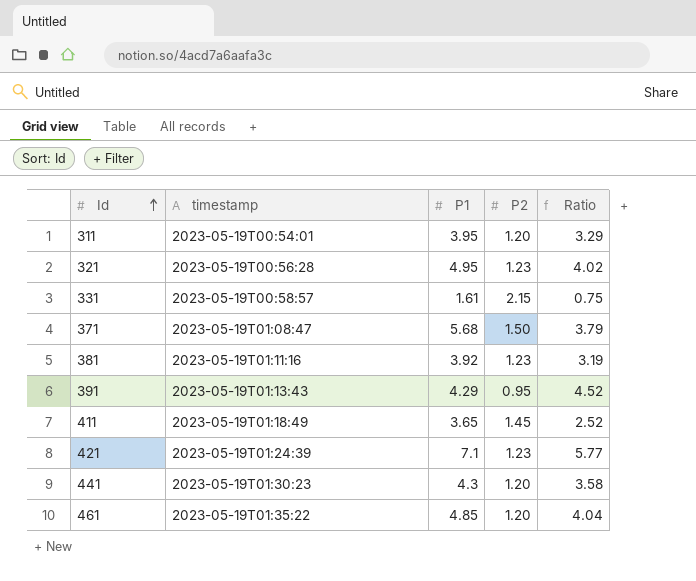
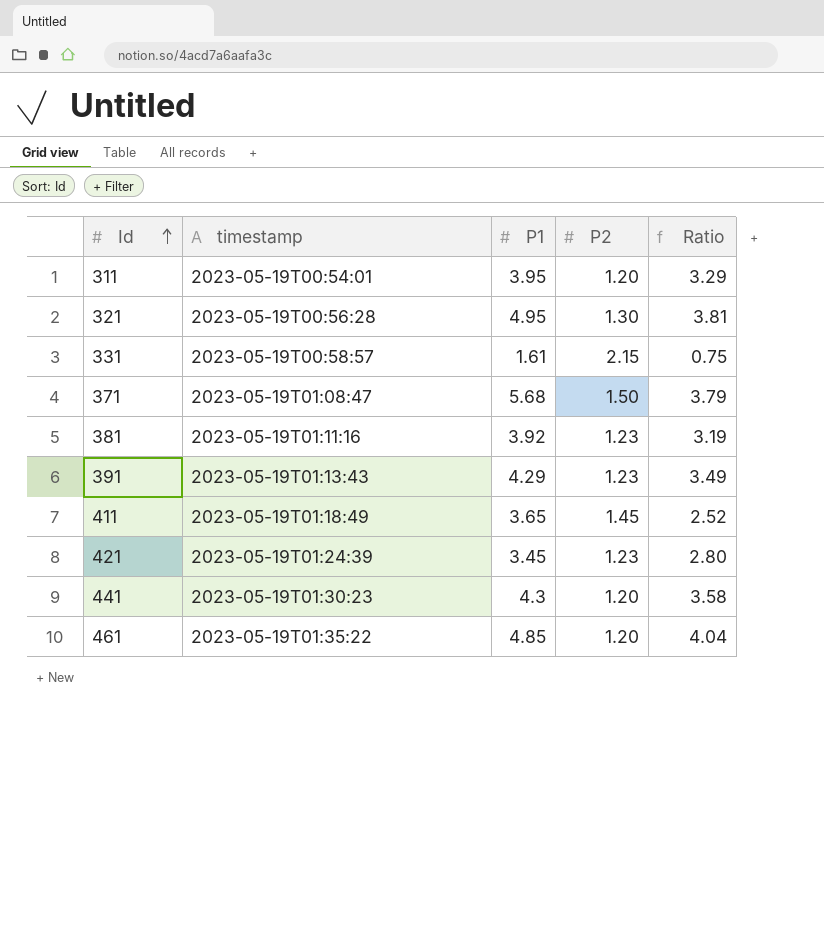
321 | P2: 1.23 -> 1.30
321 | Ratio: 4.02 -> 3.81
391 | P2: 0.95 -> 1.23
391 | Ratio: 4.52 -> 3.49
421 | P1: 7.1 -> 3.45
421 | Ratio: 5.77 -> 2.80

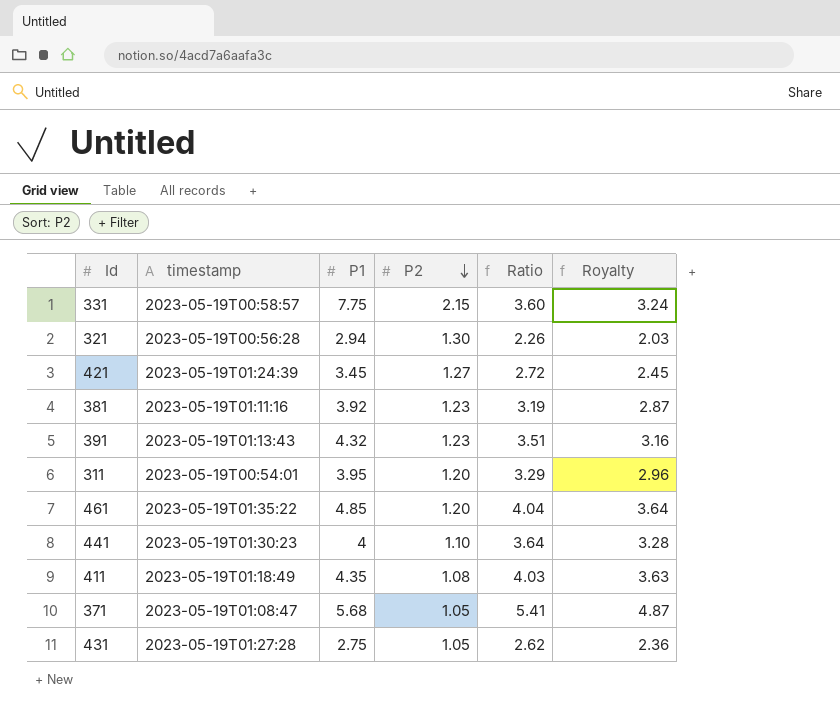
row order: Id ascending -> P2 descending
column Royalty | formula: none -> [Ratio] * 0.9
331 | P1: 1.61 -> 7.75
331 | Ratio: 0.75 -> 3.60
321 | P1: 4.95 -> 2.94
321 | Ratio: 3.81 -> 2.26
421 | P2: 1.23 -> 1.27
421 | Ratio: 2.80 -> 2.72
391 | P1: 4.29 -> 4.32
391 | Ratio: 3.49 -> 3.51
441 | P1: 4.3 -> 4
441 | P2: 1.20 -> 1.10
441 | Ratio: 3.58 -> 3.64
411 | P1: 3.65 -> 4.35
411 | P2: 1.45 -> 1.08
411 | Ratio: 2.52 -> 4.03
371 | P2: 1.50 -> 1.05
371 | Ratio: 3.79 -> 5.41
row 431: none -> 2023-05-19T01:27:28 | 2.75 | 1.05 | 2.62 | 2.36

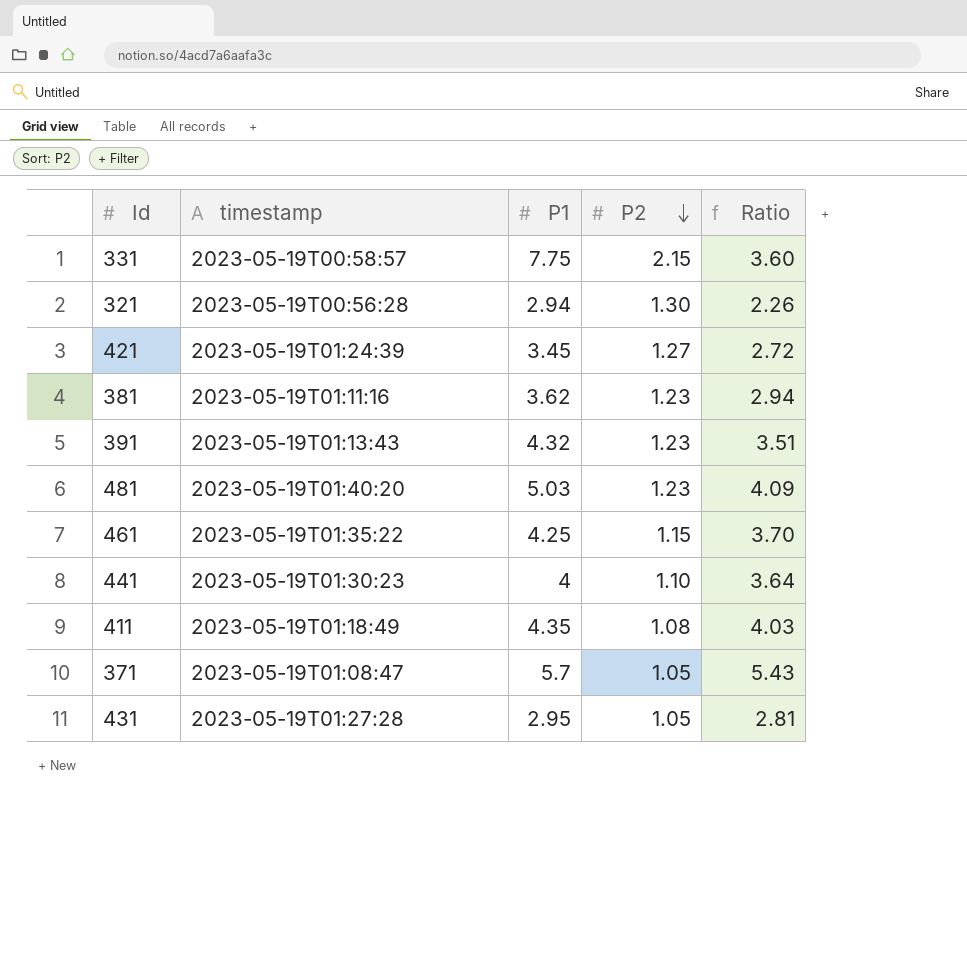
column Royalty | formula: [Ratio] * 0.9 -> none
row 311: 2023-05-19T00:54:01 | 3.95 | 1.20 | 3.29 | 2.96 -> none
381 | P1: 3.92 -> 3.62
381 | Ratio: 3.19 -> 2.94
row 481: none -> 2023-05-19T01:40:20 | 5.03 | 1.23 | 4.09
461 | P1: 4.85 -> 4.25
461 | P2: 1.20 -> 1.15
461 | Ratio: 4.04 -> 3.70
371 | P1: 5.68 -> 5.7
371 | Ratio: 5.41 -> 5.43
431 | P1: 2.75 -> 2.95
431 | Ratio: 2.62 -> 2.81

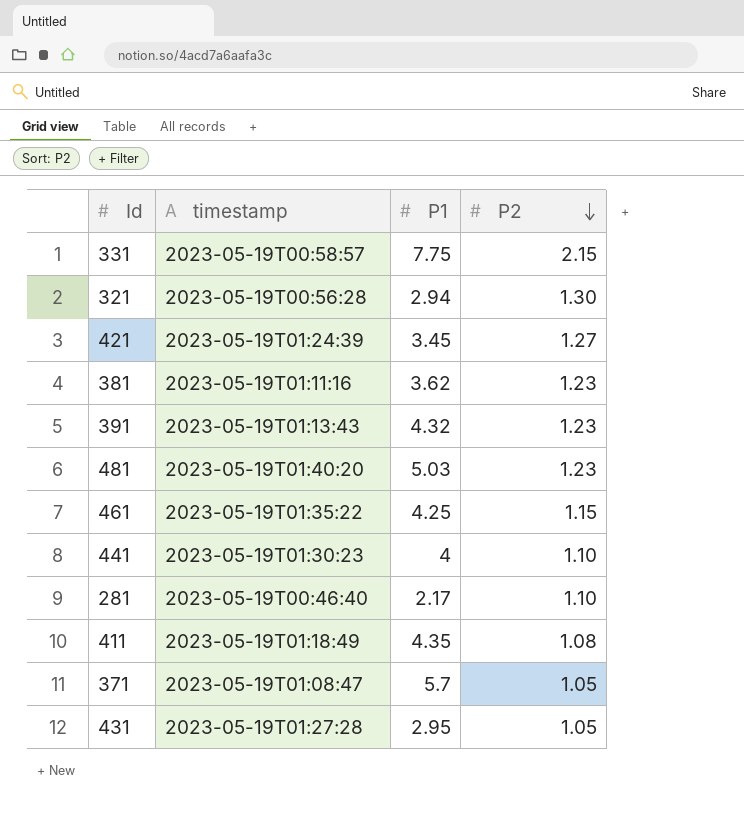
column Ratio | formula: [P1] / [P2] -> none
row 281: none -> 2023-05-19T00:46:40 | 2.17 | 1.10

